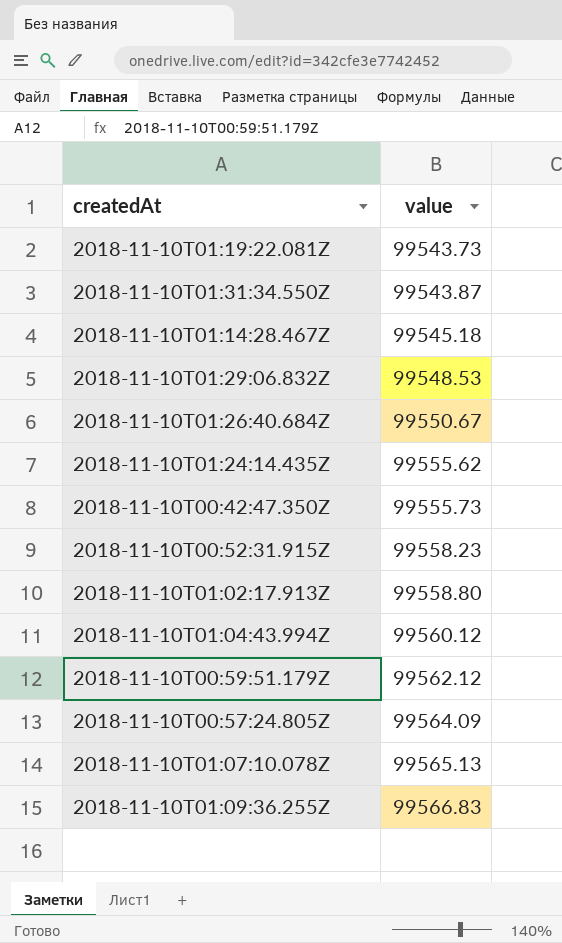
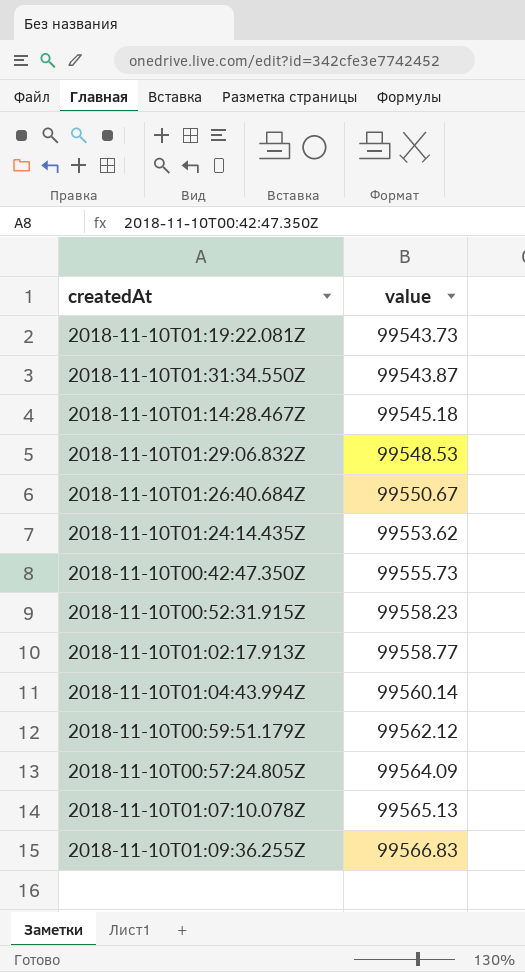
2018-11-10T01:24:14.435Z | value: 99555.62 -> 99553.62
2018-11-10T01:02:17.913Z | value: 99558.80 -> 99558.77
2018-11-10T01:04:43.994Z | value: 99560.12 -> 99560.14

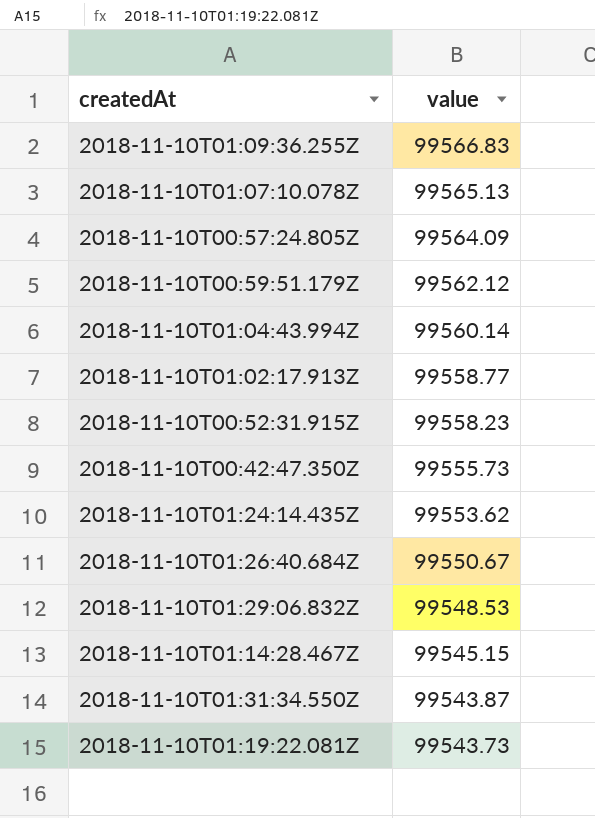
row order: value ascending -> value descending
2018-11-10T01:14:28.467Z | value: 99545.18 -> 99545.15

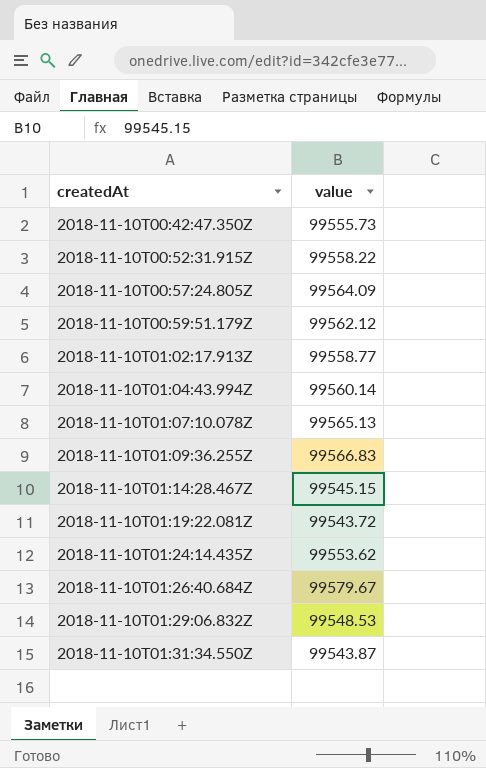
row order: value descending -> createdAt ascending
2018-11-10T00:52:31.915Z | value: 99558.23 -> 99558.22
2018-11-10T01:19:22.081Z | value: 99543.73 -> 99543.72
2018-11-10T01:26:40.684Z | value: 99550.67 -> 99579.67

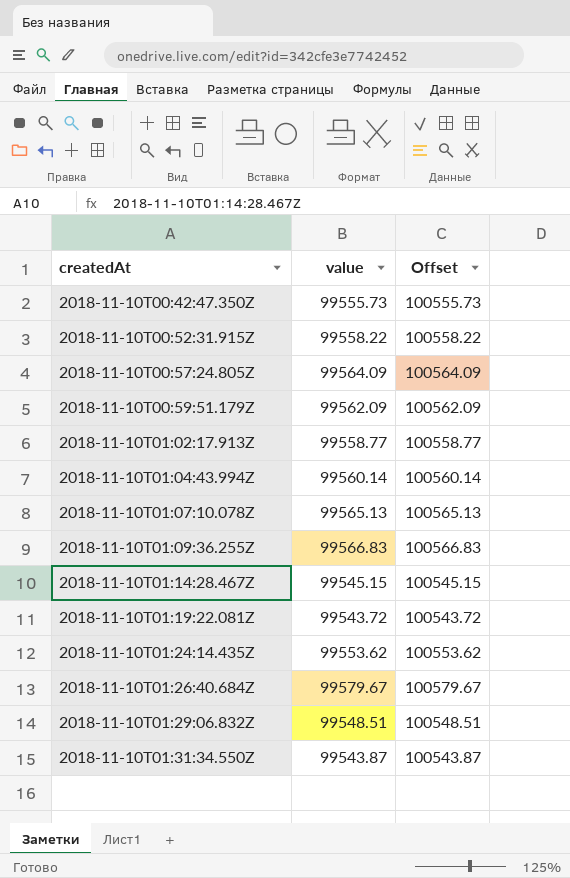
column Offset | formula: none -> [value] + 1000
2018-11-10T00:59:51.179Z | value: 99562.12 -> 99562.09
2018-11-10T01:29:06.832Z | value: 99548.53 -> 99548.51

